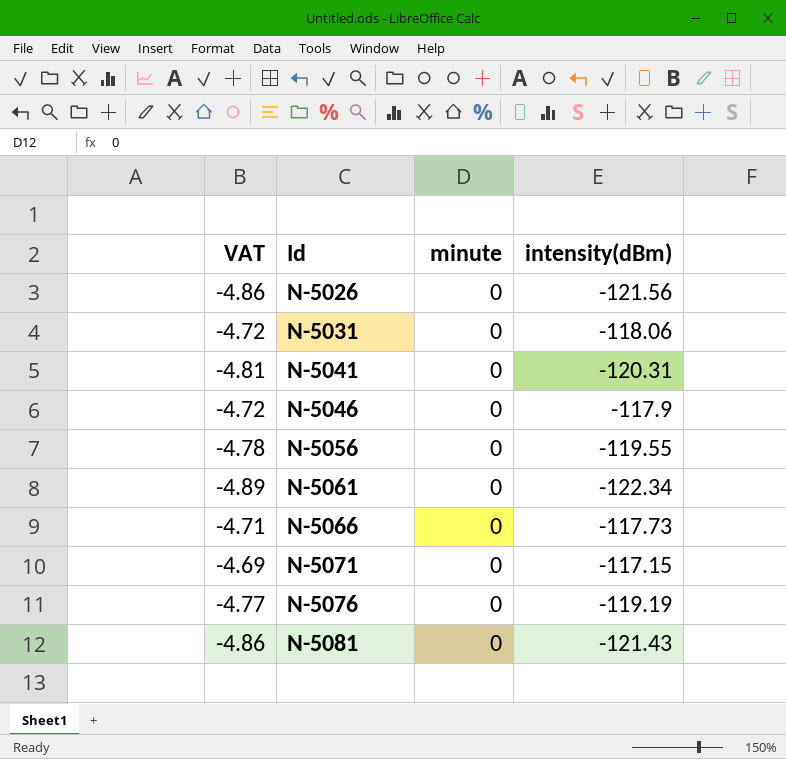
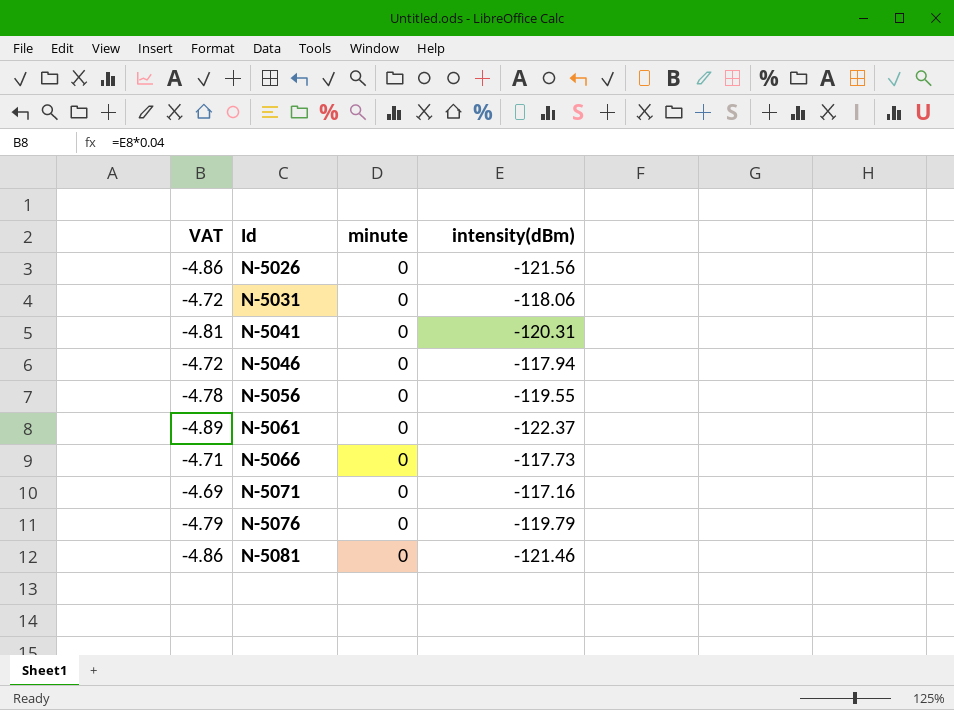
N-5046 | intensity(dBm): -117.9 -> -117.94
N-5061 | intensity(dBm): -122.34 -> -122.37
N-5071 | intensity(dBm): -117.15 -> -117.16
N-5076 | VAT: -4.77 -> -4.79
N-5076 | intensity(dBm): -119.19 -> -119.79
N-5081 | intensity(dBm): -121.43 -> -121.46

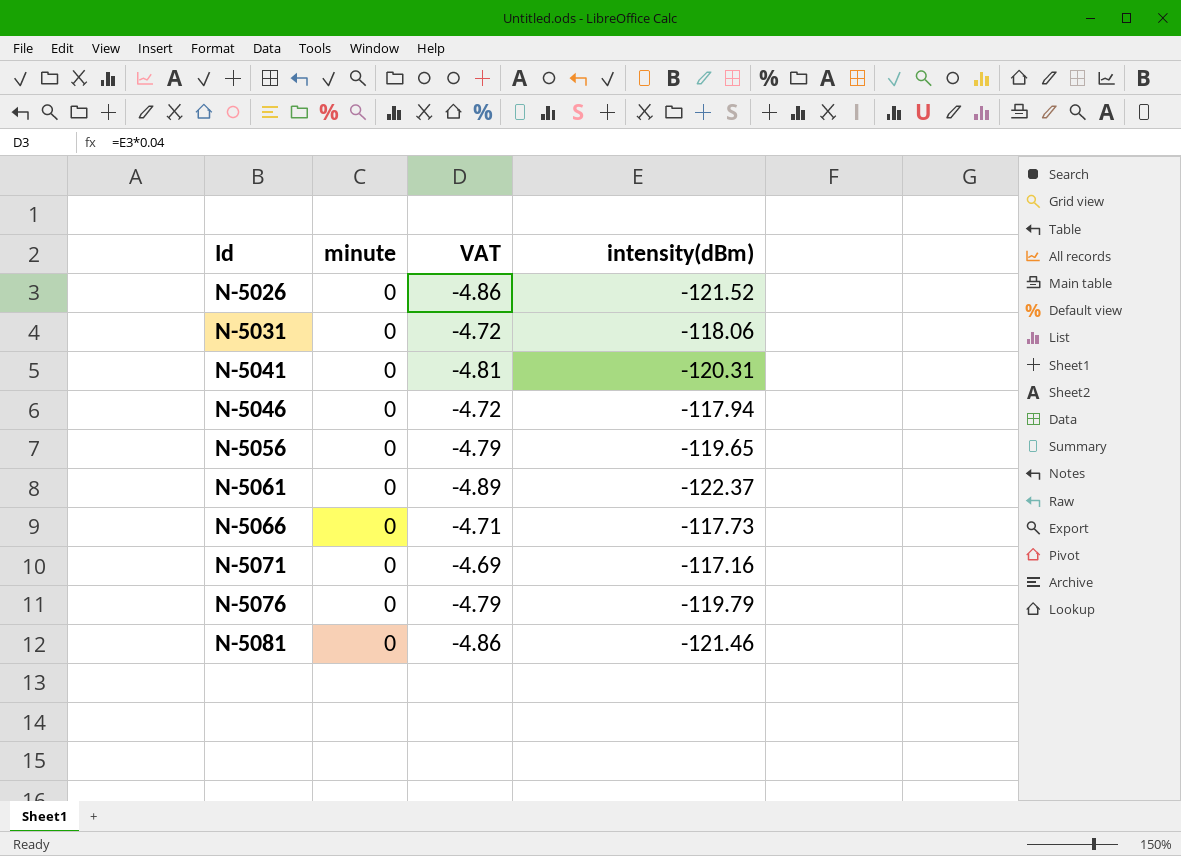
column VAT | position: 1 -> 3
N-5026 | intensity(dBm): -121.56 -> -121.52
N-5056 | VAT: -4.78 -> -4.79
N-5056 | intensity(dBm): -119.55 -> -119.65

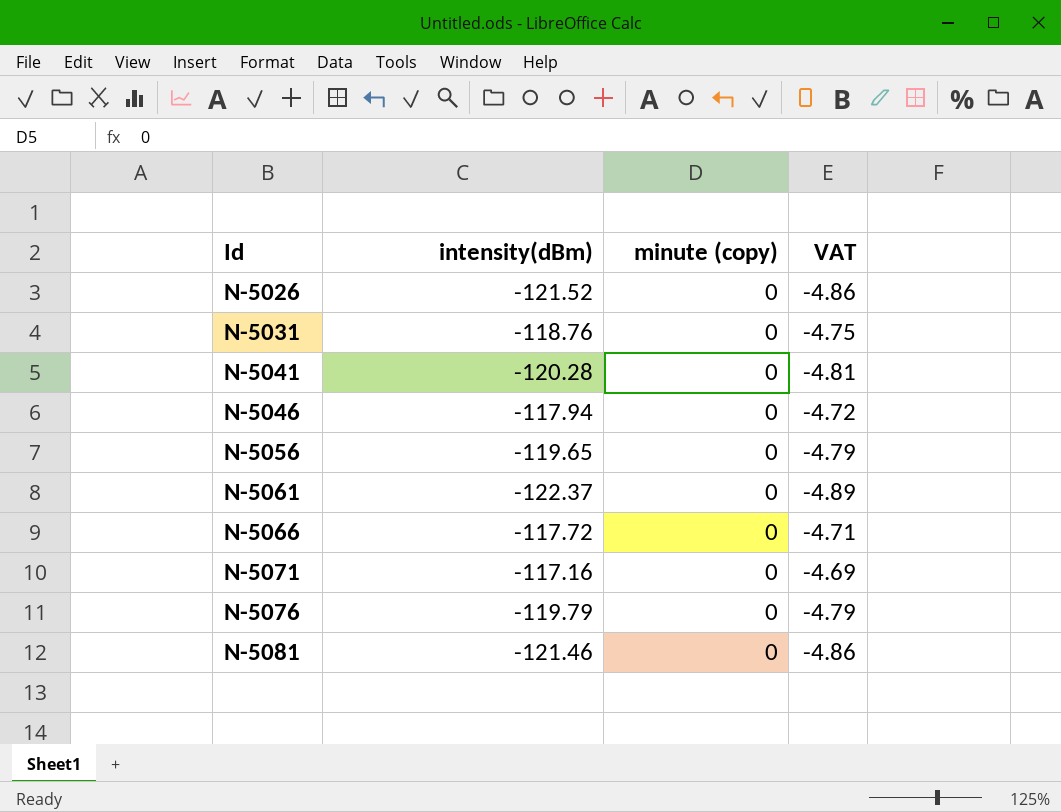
column intensity(dBm) | position: 4 -> 2
column name: minute -> minute (copy)
N-5031 | intensity(dBm): -118.06 -> -118.76
N-5031 | VAT: -4.72 -> -4.75
N-5041 | intensity(dBm): -120.31 -> -120.28
N-5066 | intensity(dBm): -117.73 -> -117.72

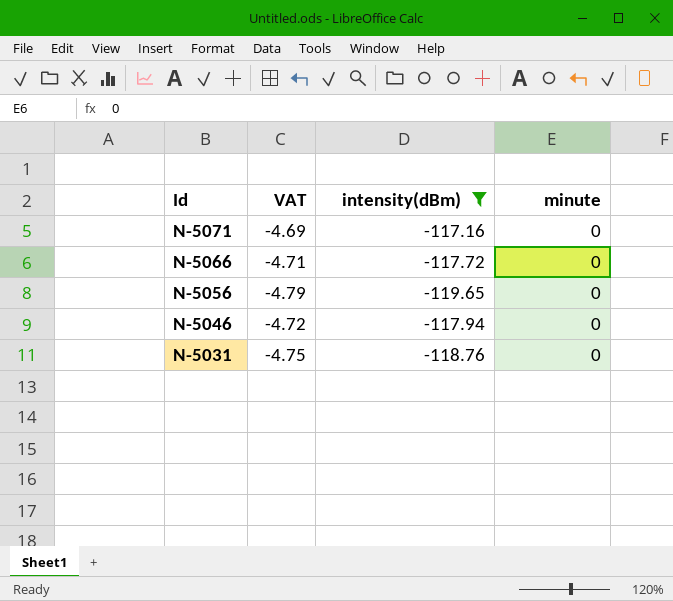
filter: none -> intensity(dBm) >= -119.65
row order: Id ascending -> Id descending
column VAT | position: 4 -> 2
column name: minute (copy) -> minute

